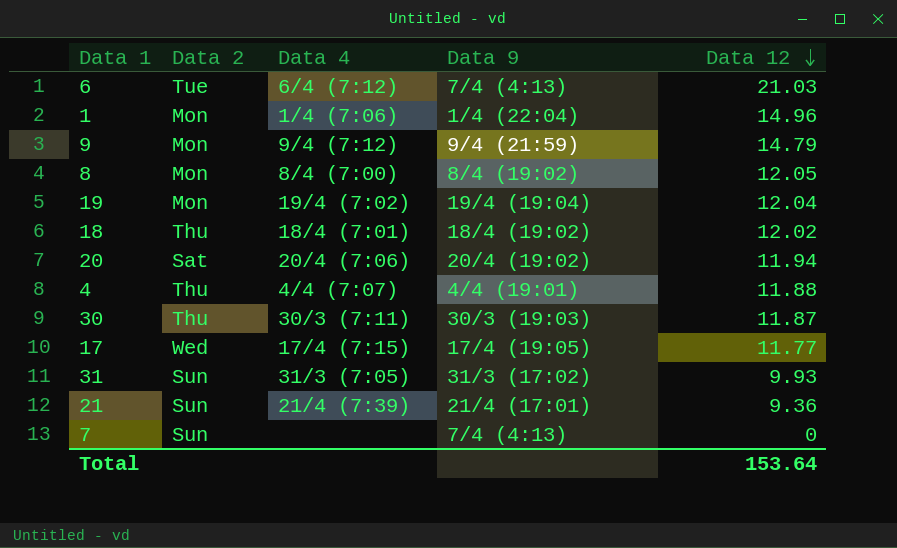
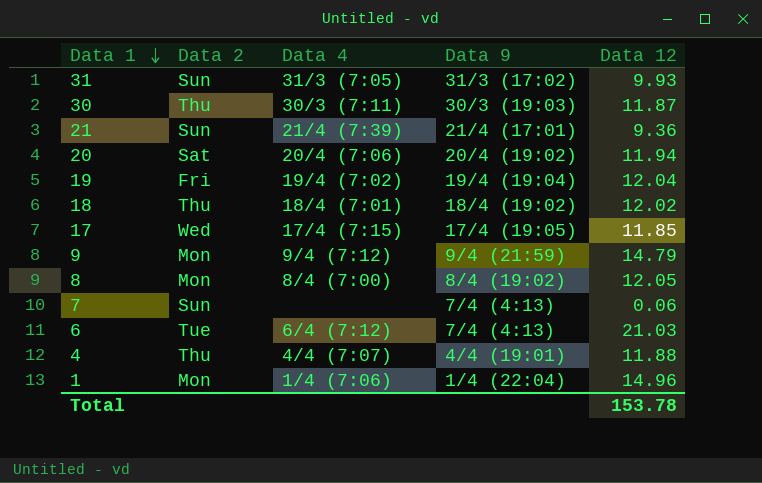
row order: Data 12 descending -> Data 1 descending
19 | Data 2: Mon -> Fri
17 | Data 12: 11.77 -> 11.85
7 | Data 12: 0 -> 0.06
Total | Data 12: 153.64 -> 153.78

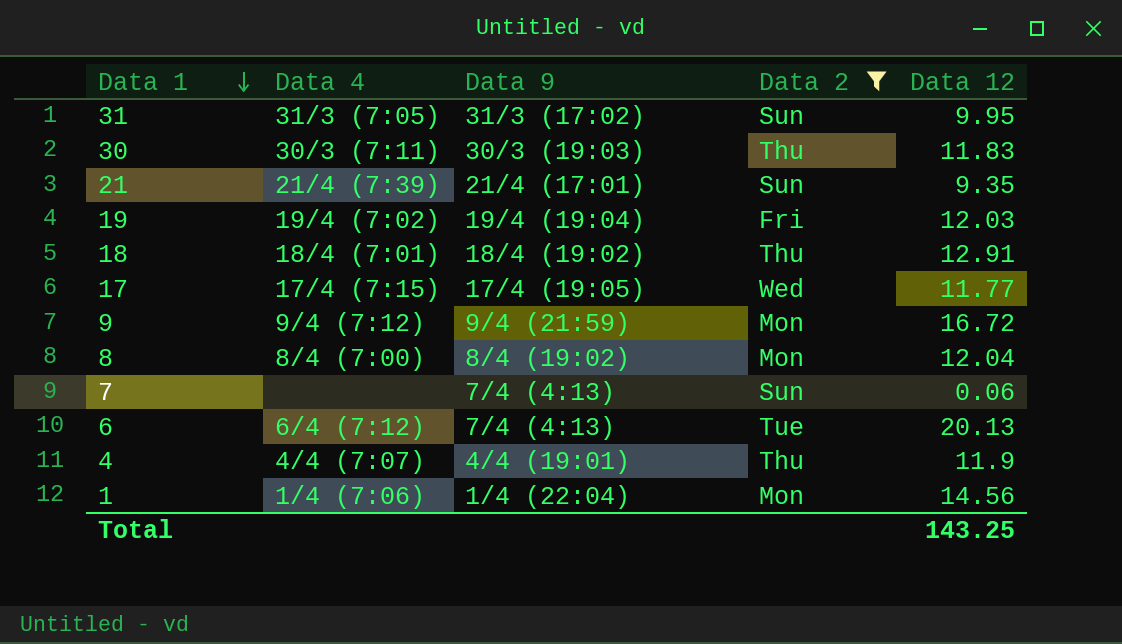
filter: none -> Data 2 != Sat
column Data 2 | position: 2 -> 4
31 | Data 12: 9.93 -> 9.95
30 | Data 12: 11.87 -> 11.83
21 | Data 12: 9.36 -> 9.35
19 | Data 12: 12.04 -> 12.03
18 | Data 12: 12.02 -> 12.91
17 | Data 12: 11.85 -> 11.77
9 | Data 12: 14.79 -> 16.72
8 | Data 12: 12.05 -> 12.04
6 | Data 12: 21.03 -> 20.13
4 | Data 12: 11.88 -> 11.9
1 | Data 12: 14.96 -> 14.56
Total | Data 12: 153.78 -> 143.25

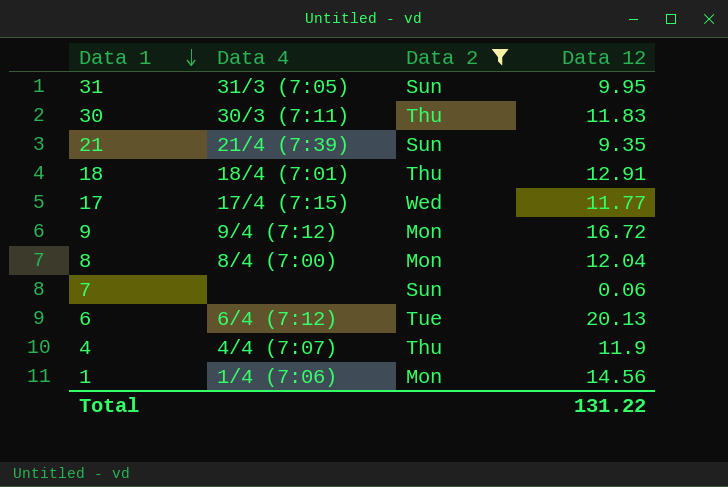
column Data 9 | position: 3 -> none
row 19: 19/4 (7:02) | 19/4 (19:04) | Fri | 12.03 -> none
Total | Data 12: 143.25 -> 131.22

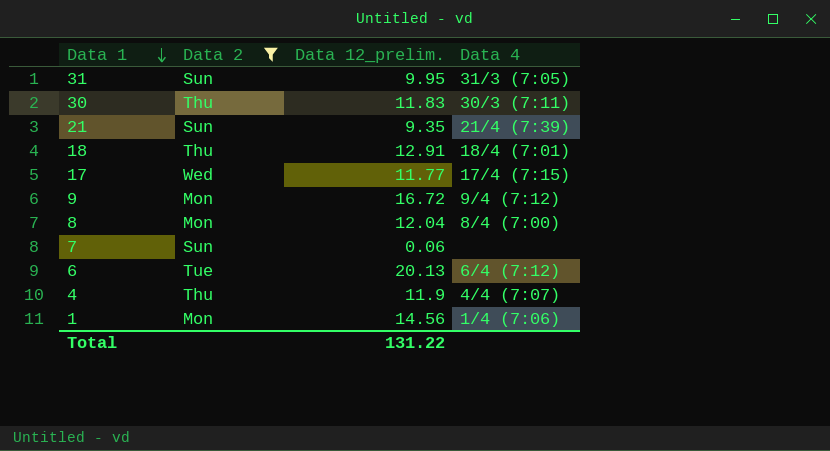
column name: Data 12 -> Data 12_prelim.
column Data 4 | position: 2 -> 4

